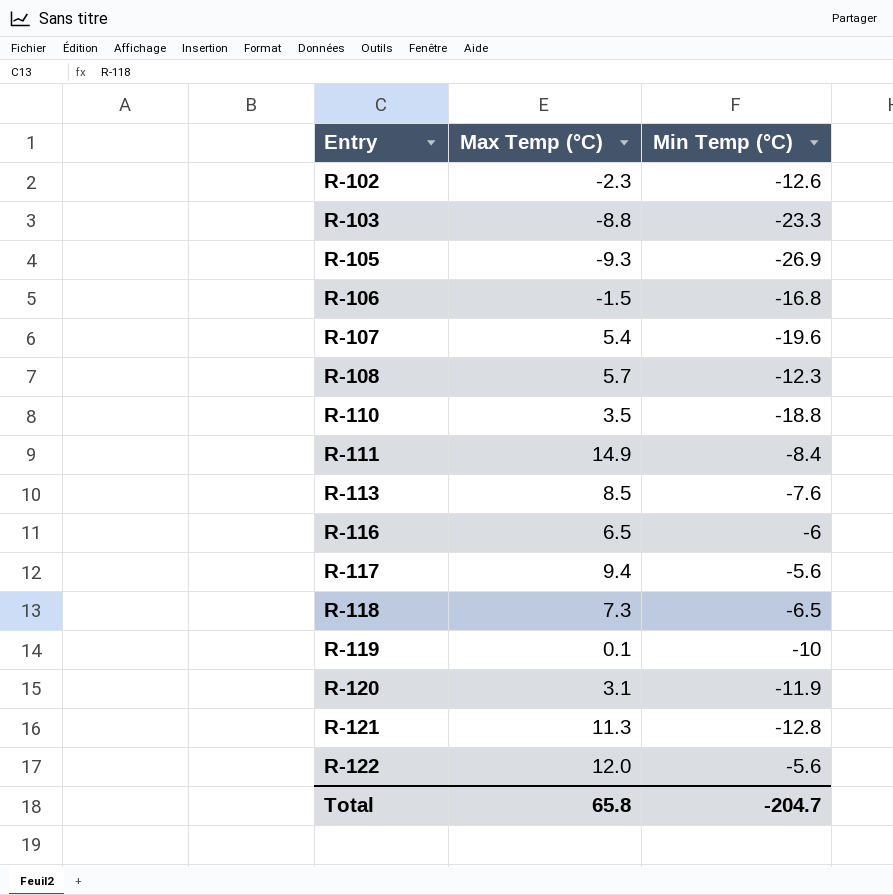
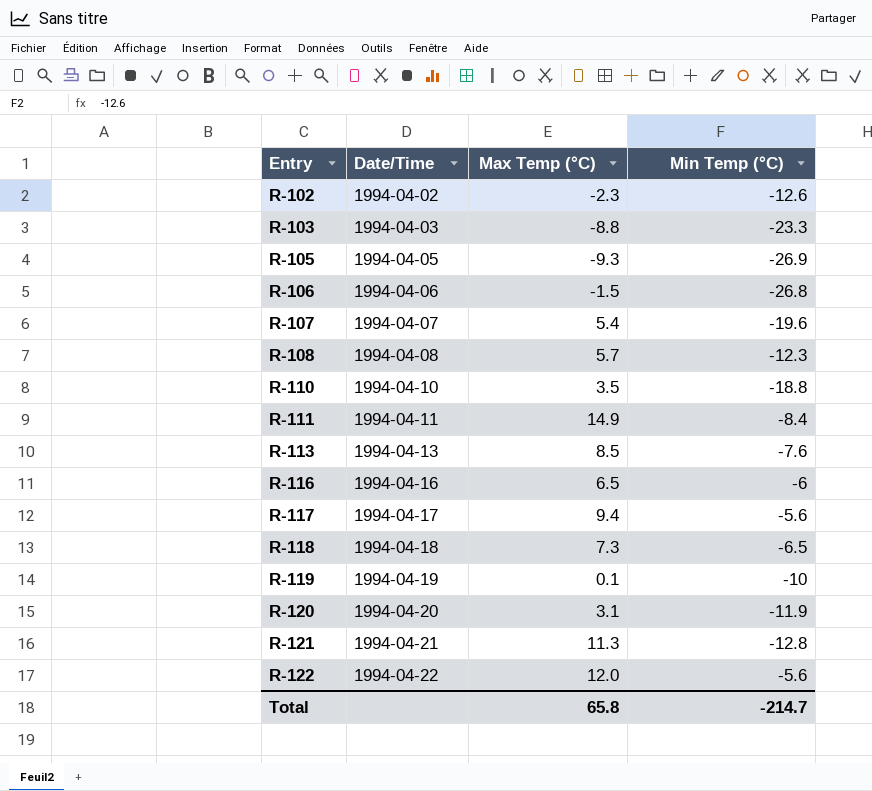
column Date/Time | position: none -> 2
R-106 | Min Temp (°C): -16.8 -> -26.8
Total | Min Temp (°C): -204.7 -> -214.7

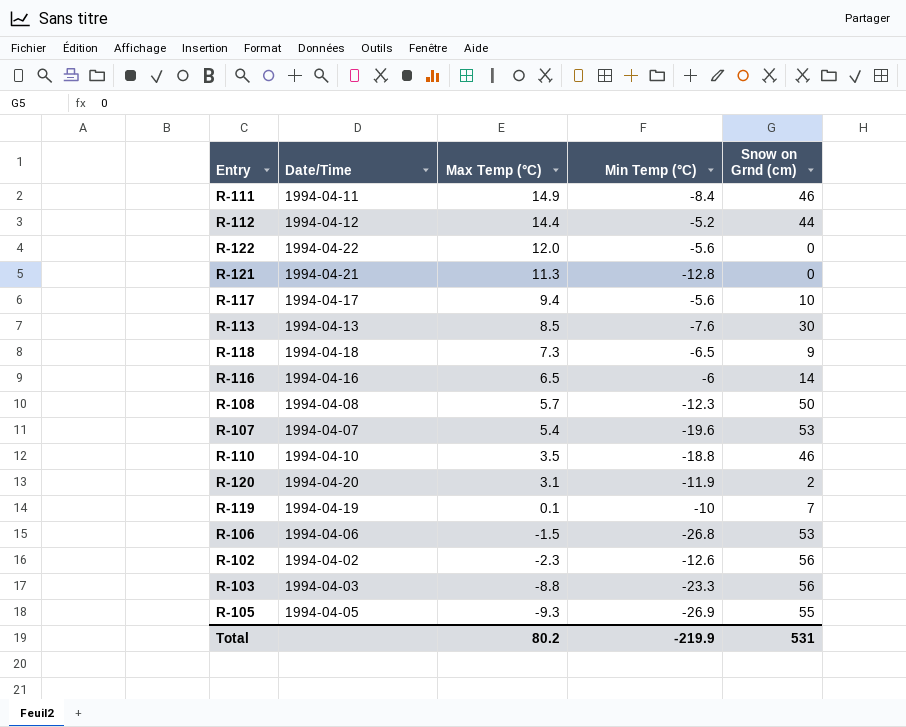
row order: Entry ascending -> Max Temp (°C) descending
column Snow on Grnd (cm) | position: none -> 5
row R-112: none -> 1994-04-12 | 14.4 | -5.2 | 44
Total | Max Temp (°C): 65.8 -> 80.2
Total | Min Temp (°C): -214.7 -> -219.9

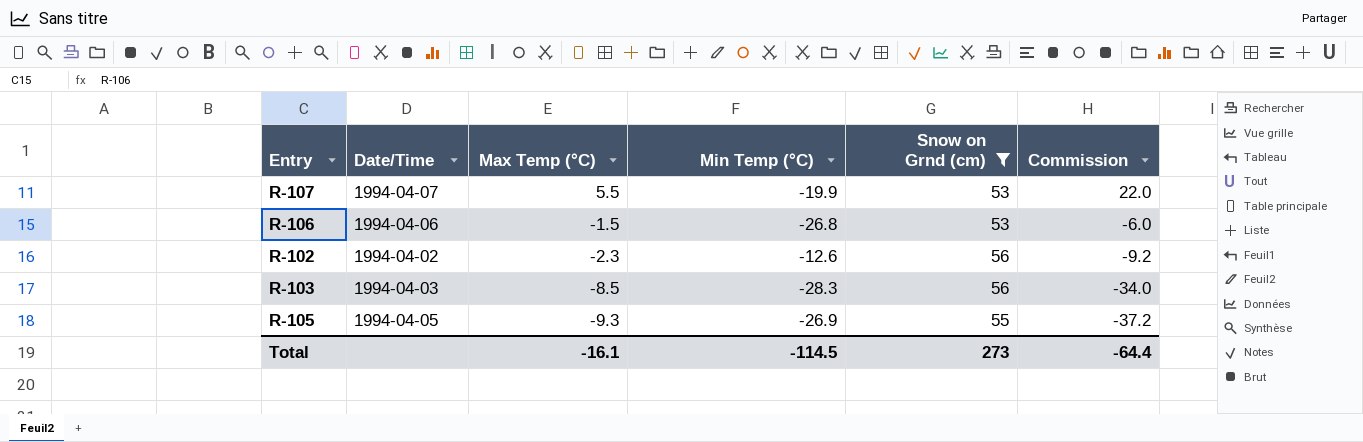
filter: none -> Snow on Grnd (cm) >= 53
column Commission | formula: none -> [Max Temp (°C)] * 4
R-107 | Max Temp (°C): 5.4 -> 5.5
R-107 | Min Temp (°C): -19.6 -> -19.9
R-103 | Max Temp (°C): -8.8 -> -8.5
R-103 | Min Temp (°C): -23.3 -> -28.3
Total | Max Temp (°C): 80.2 -> -16.1
Total | Min Temp (°C): -219.9 -> -114.5
Total | Snow on Grnd (cm): 531 -> 273

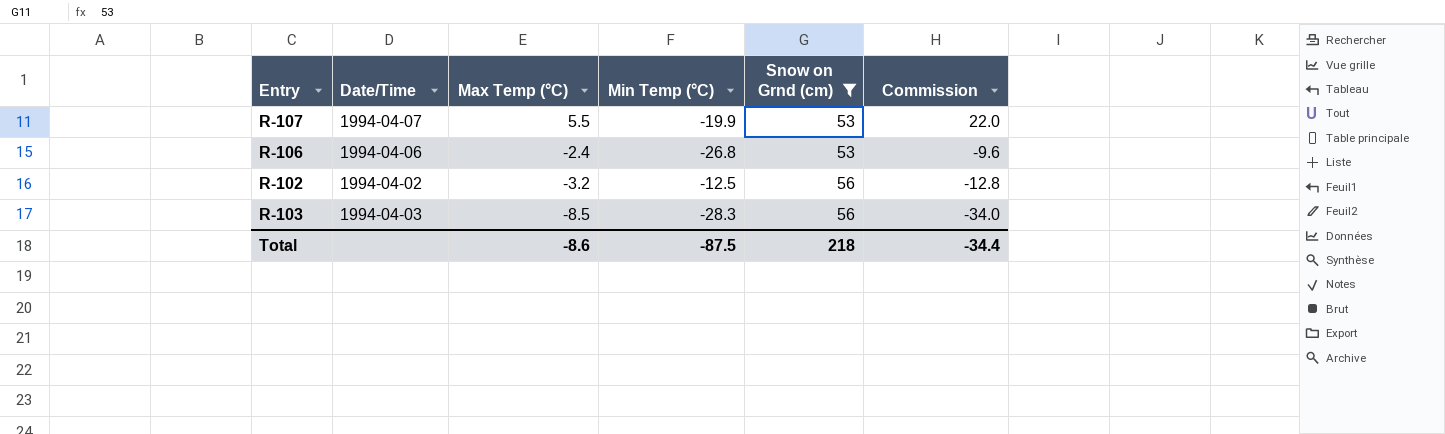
row R-105: 1994-04-05 | -9.3 | -26.9 | 55 | -37.2 -> none
R-106 | Max Temp (°C): -1.5 -> -2.4
R-106 | Commission: -6.0 -> -9.6
R-102 | Max Temp (°C): -2.3 -> -3.2
R-102 | Min Temp (°C): -12.6 -> -12.5
R-102 | Commission: -9.2 -> -12.8
Total | Max Temp (°C): -16.1 -> -8.6
Total | Min Temp (°C): -114.5 -> -87.5
Total | Snow on Grnd (cm): 273 -> 218
Total | Commission: -64.4 -> -34.4

